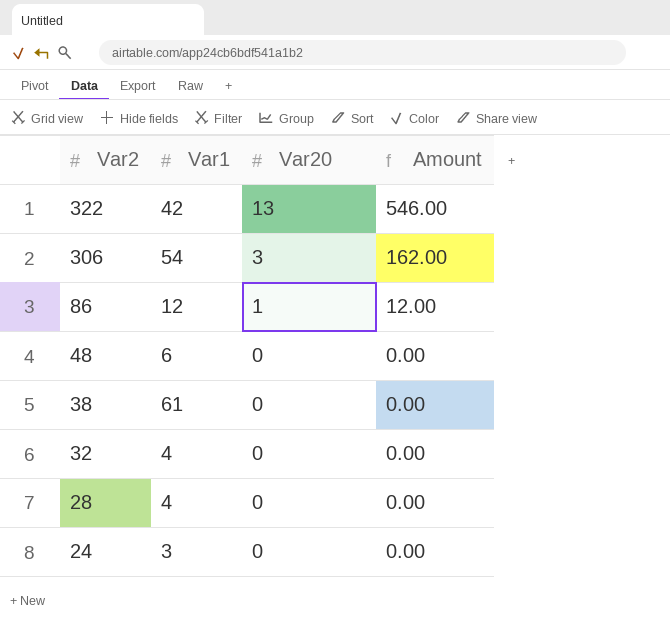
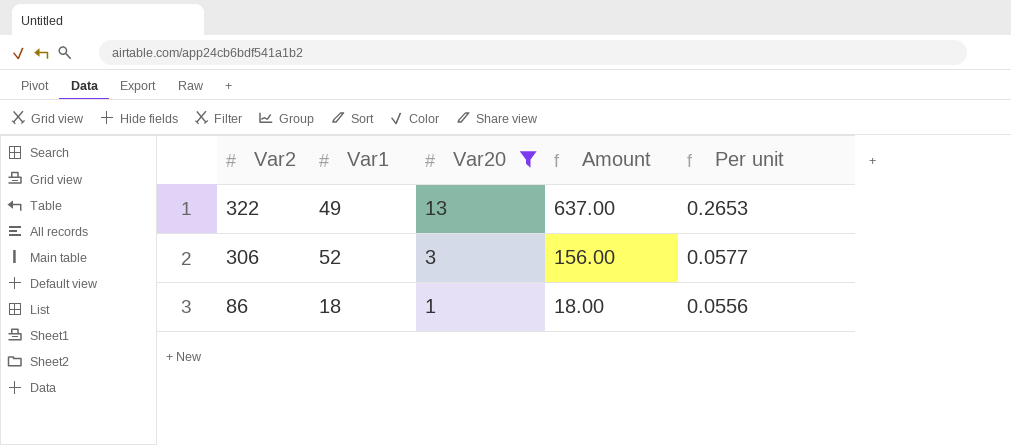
filter: none -> Var20 != 0
column Per unit | formula: none -> [Var20] / [Var1]
322 | Var1: 42 -> 49
322 | Amount: 546.00 -> 637.00
306 | Var1: 54 -> 52
306 | Amount: 162.00 -> 156.00
86 | Var1: 12 -> 18
86 | Amount: 12.00 -> 18.00

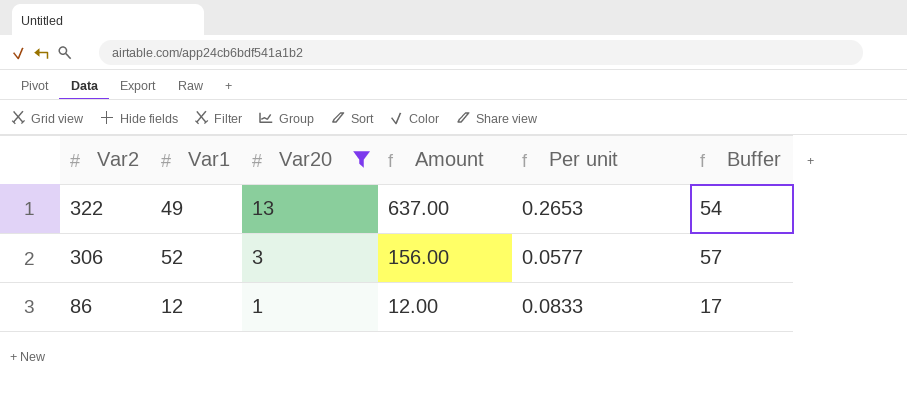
column Buffer | formula: none -> [Var1] + 5
86 | Var1: 18 -> 12
86 | Amount: 18.00 -> 12.00
86 | Per unit: 0.0556 -> 0.0833

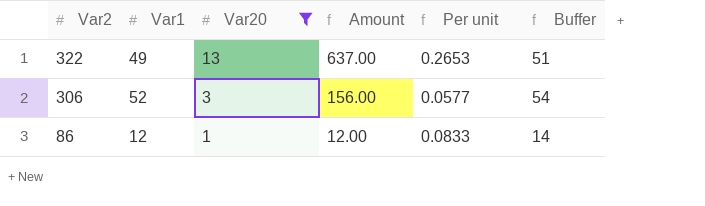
column Buffer | formula: [Var1] + 5 -> [Var1] + 2

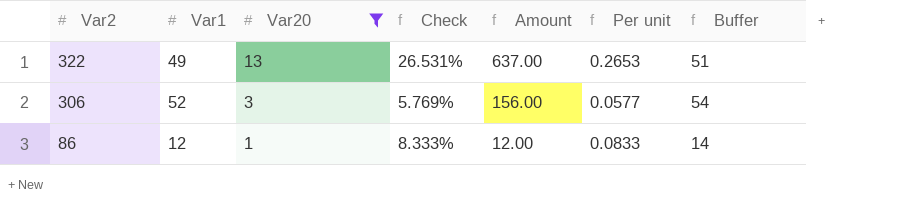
column Check | formula: none -> [Var20] / [Var1]

